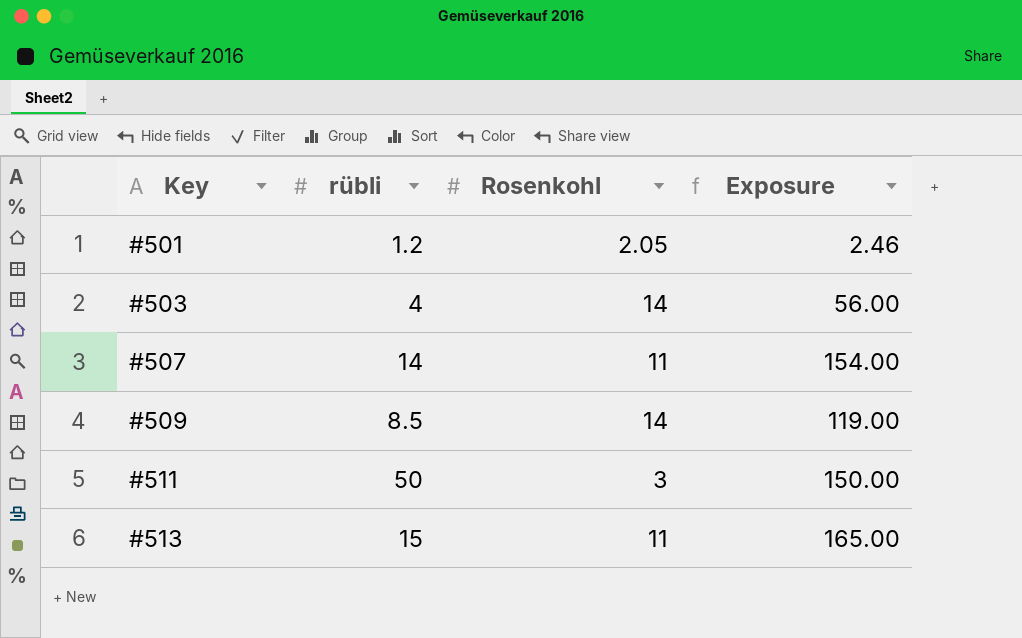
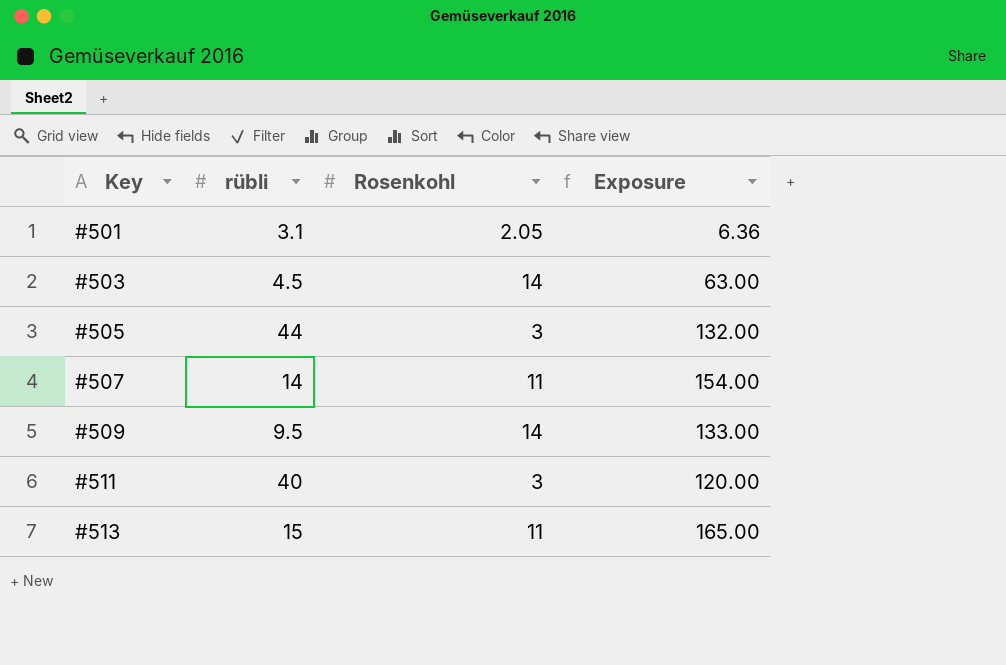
#501 | rübli: 1.2 -> 3.1
#501 | Exposure: 2.46 -> 6.36
#503 | rübli: 4 -> 4.5
#503 | Exposure: 56.00 -> 63.00
row #505: none -> 44 | 3 | 132.00
#509 | rübli: 8.5 -> 9.5
#509 | Exposure: 119.00 -> 133.00
#511 | rübli: 50 -> 40
#511 | Exposure: 150.00 -> 120.00

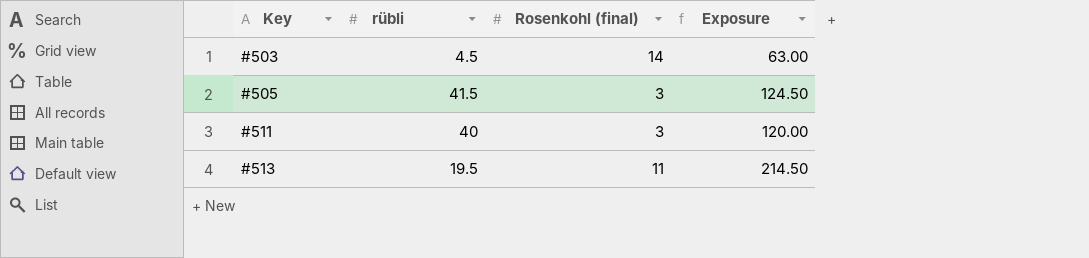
column name: Rosenkohl -> Rosenkohl (final)
row #501: 3.1 | 2.05 | 6.36 -> none
row #507: 14 | 11 | 154.00 -> none
row #509: 9.5 | 14 | 133.00 -> none
#505 | rübli: 44 -> 41.5
#505 | Exposure: 132.00 -> 124.50
#513 | rübli: 15 -> 19.5
#513 | Exposure: 165.00 -> 214.50

